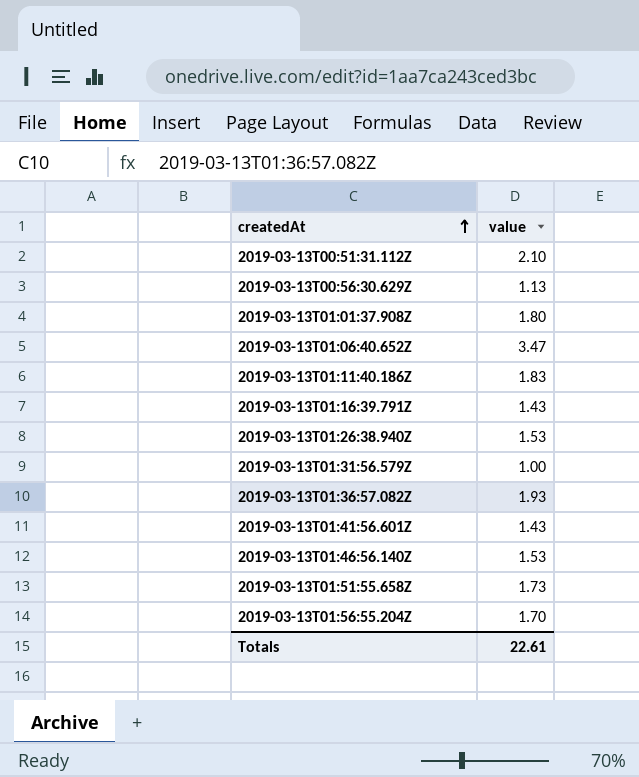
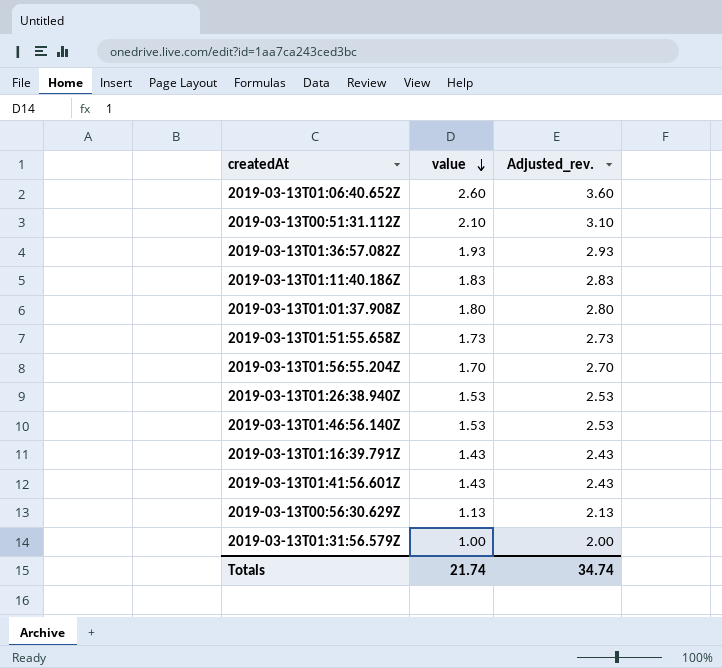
row order: createdAt ascending -> value descending
column Adjusted_rev. | formula: none -> [value] + 1
2019-03-13T01:06:40.652Z | value: 3.47 -> 2.60
Totals | value: 22.61 -> 21.74

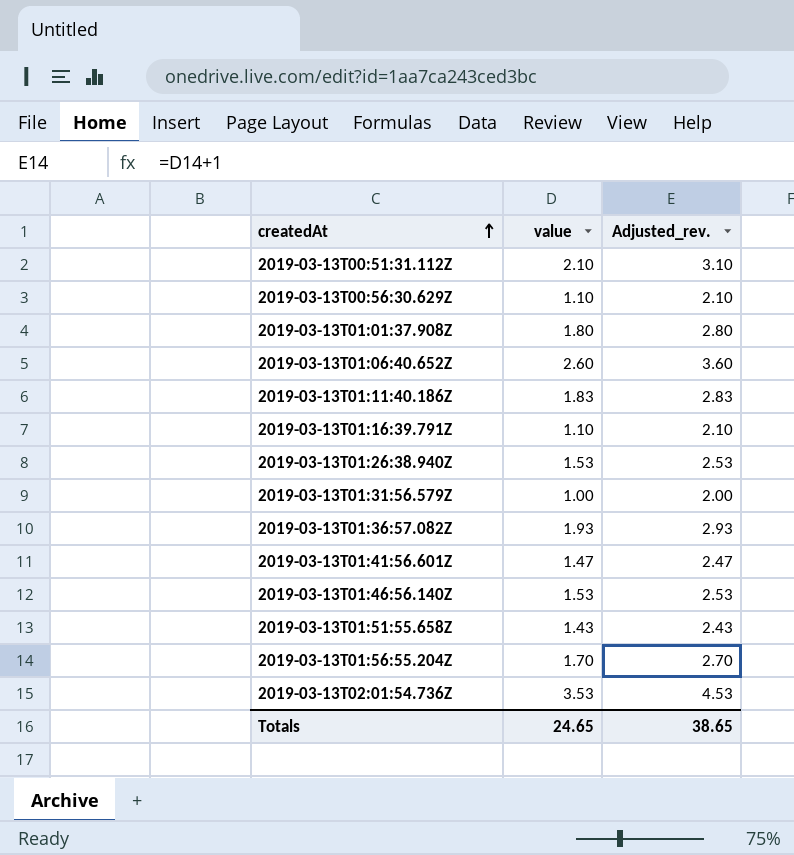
row order: value descending -> createdAt ascending
2019-03-13T00:56:30.629Z | value: 1.13 -> 1.10
2019-03-13T00:56:30.629Z | Adjusted_rev.: 2.13 -> 2.10
2019-03-13T01:16:39.791Z | value: 1.43 -> 1.10
2019-03-13T01:16:39.791Z | Adjusted_rev.: 2.43 -> 2.10
2019-03-13T01:41:56.601Z | value: 1.43 -> 1.47
2019-03-13T01:41:56.601Z | Adjusted_rev.: 2.43 -> 2.47
2019-03-13T01:51:55.658Z | value: 1.73 -> 1.43
2019-03-13T01:51:55.658Z | Adjusted_rev.: 2.73 -> 2.43
row 2019-03-13T02:01:54.736Z: none -> 3.53 | 4.53
Totals | value: 21.74 -> 24.65
Totals | Adjusted_rev.: 34.74 -> 38.65

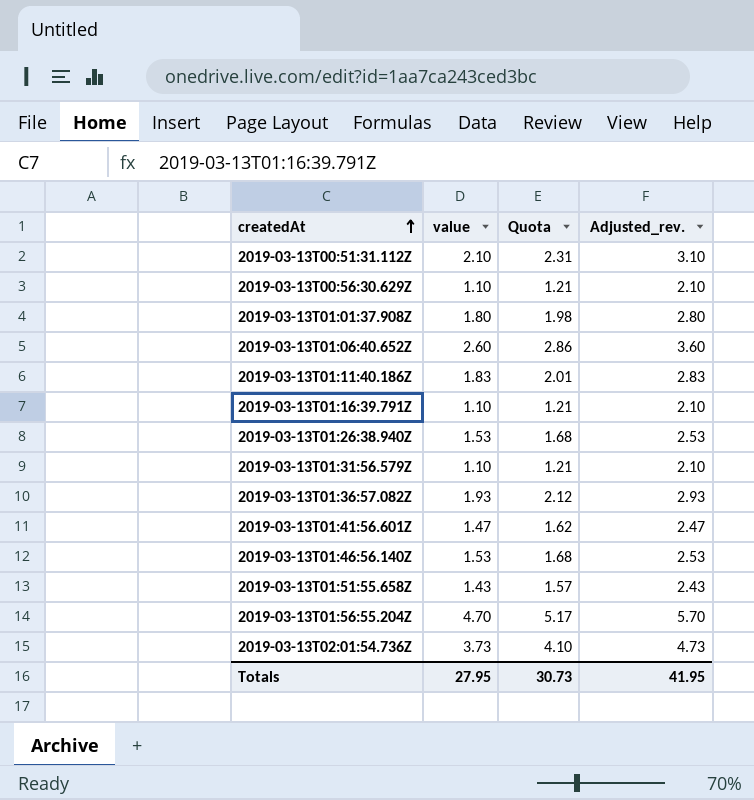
column Quota | formula: none -> [value] * 1.1
2019-03-13T01:31:56.579Z | value: 1.00 -> 1.10
2019-03-13T01:31:56.579Z | Adjusted_rev.: 2.00 -> 2.10
2019-03-13T01:56:55.204Z | value: 1.70 -> 4.70
2019-03-13T01:56:55.204Z | Adjusted_rev.: 2.70 -> 5.70
2019-03-13T02:01:54.736Z | value: 3.53 -> 3.73
2019-03-13T02:01:54.736Z | Adjusted_rev.: 4.53 -> 4.73
Totals | value: 24.65 -> 27.95
Totals | Adjusted_rev.: 38.65 -> 41.95

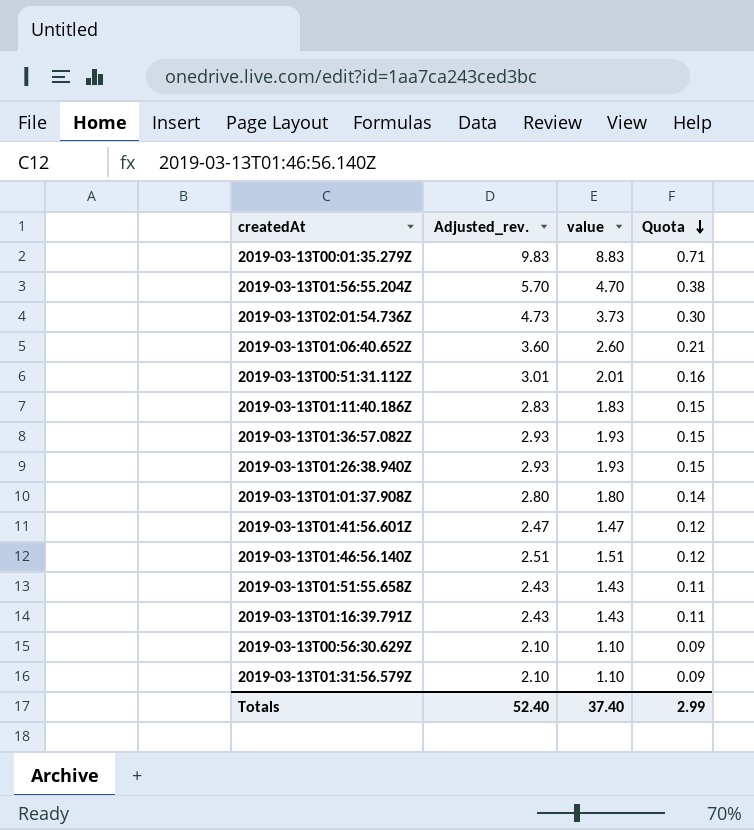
row order: createdAt ascending -> Quota descending
column Adjusted_rev. | position: 4 -> 2
column Quota | formula: [value] * 1.1 -> [value] * 0.08
row 2019-03-13T00:01:35.279Z: none -> 9.83 | 8.83 | 0.71
2019-03-13T00:51:31.112Z | Adjusted_rev.: 3.10 -> 3.01
2019-03-13T00:51:31.112Z | value: 2.10 -> 2.01
2019-03-13T01:26:38.940Z | Adjusted_rev.: 2.53 -> 2.93
2019-03-13T01:26:38.940Z | value: 1.53 -> 1.93
2019-03-13T01:46:56.140Z | Adjusted_rev.: 2.53 -> 2.51
2019-03-13T01:46:56.140Z | value: 1.53 -> 1.51
2019-03-13T01:16:39.791Z | Adjusted_rev.: 2.10 -> 2.43
2019-03-13T01:16:39.791Z | value: 1.10 -> 1.43
Totals | Adjusted_rev.: 41.95 -> 52.40
Totals | value: 27.95 -> 37.40
Totals | Quota: 30.73 -> 2.99

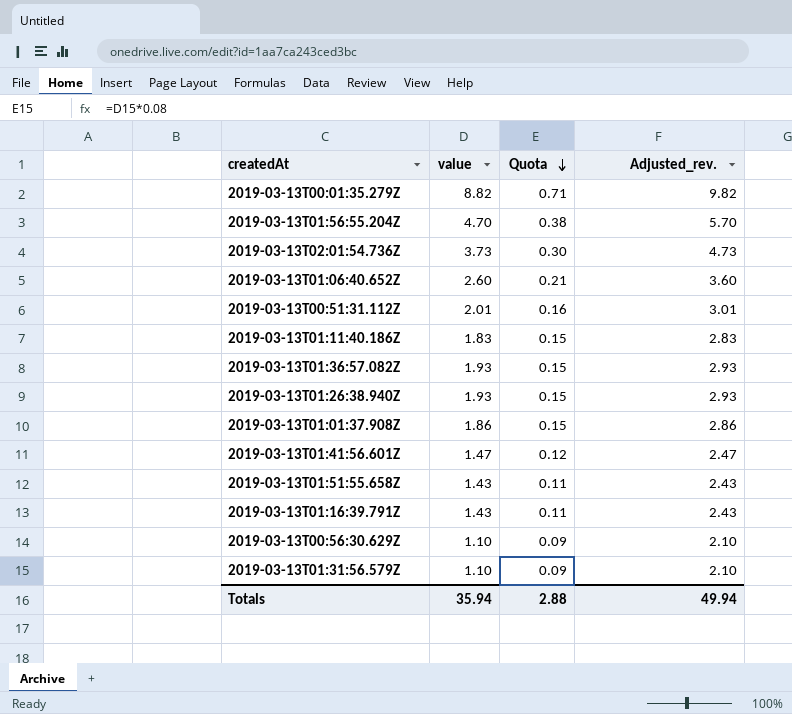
column Adjusted_rev. | position: 2 -> 4
row 2019-03-13T01:46:56.140Z: 2.51 | 1.51 | 0.12 -> none
2019-03-13T00:01:35.279Z | value: 8.83 -> 8.82
2019-03-13T00:01:35.279Z | Adjusted_rev.: 9.83 -> 9.82
2019-03-13T01:01:37.908Z | value: 1.80 -> 1.86
2019-03-13T01:01:37.908Z | Quota: 0.14 -> 0.15
2019-03-13T01:01:37.908Z | Adjusted_rev.: 2.80 -> 2.86
Totals | value: 37.40 -> 35.94
Totals | Quota: 2.99 -> 2.88
Totals | Adjusted_rev.: 52.40 -> 49.94

